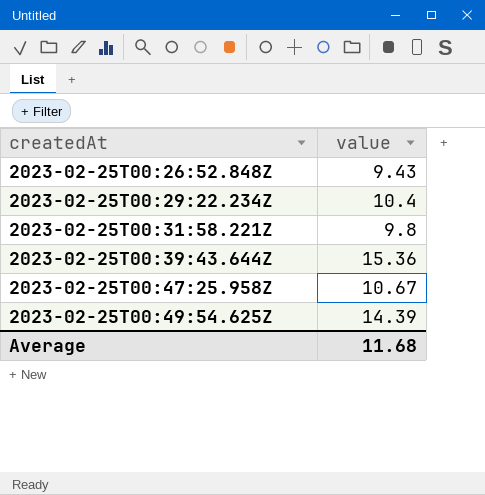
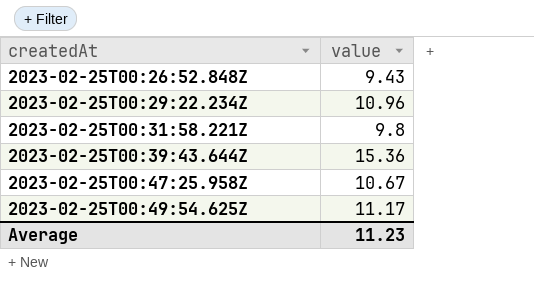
2023-02-25T00:29:22.234Z | value: 10.4 -> 10.96
2023-02-25T00:49:54.625Z | value: 14.39 -> 11.17
Average | value: 11.68 -> 11.23

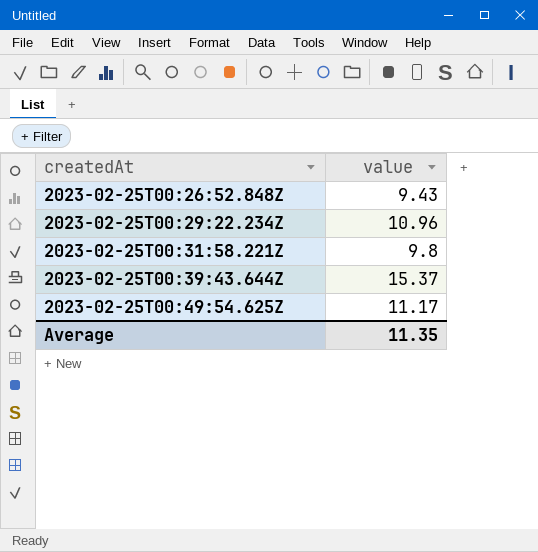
row 2023-02-25T00:47:25.958Z: 10.67 -> none
2023-02-25T00:39:43.644Z | value: 15.36 -> 15.37
Average | value: 11.23 -> 11.35

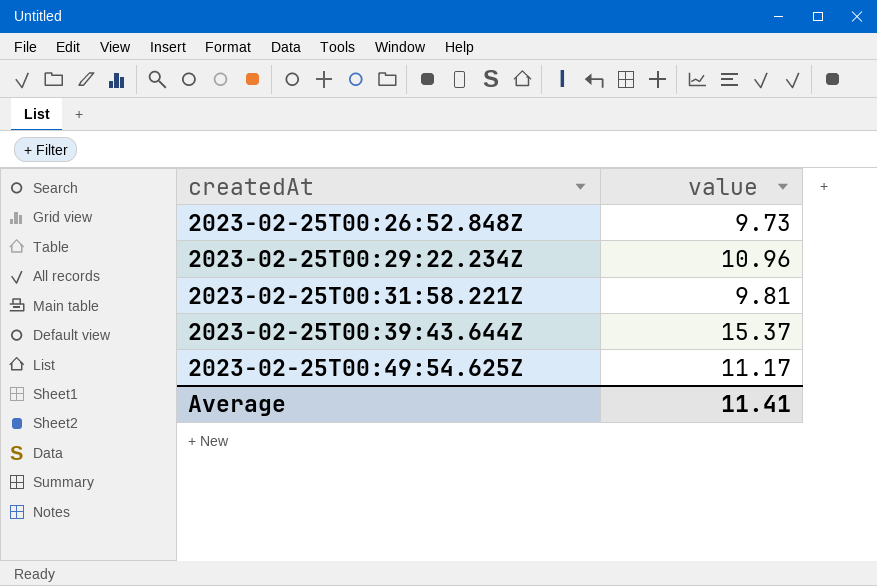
2023-02-25T00:26:52.848Z | value: 9.43 -> 9.73
2023-02-25T00:31:58.221Z | value: 9.8 -> 9.81
Average | value: 11.35 -> 11.41

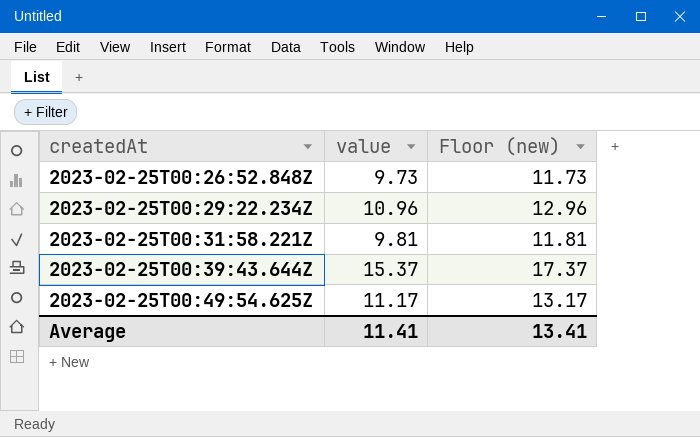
column Floor (new) | formula: none -> [value] + 2

